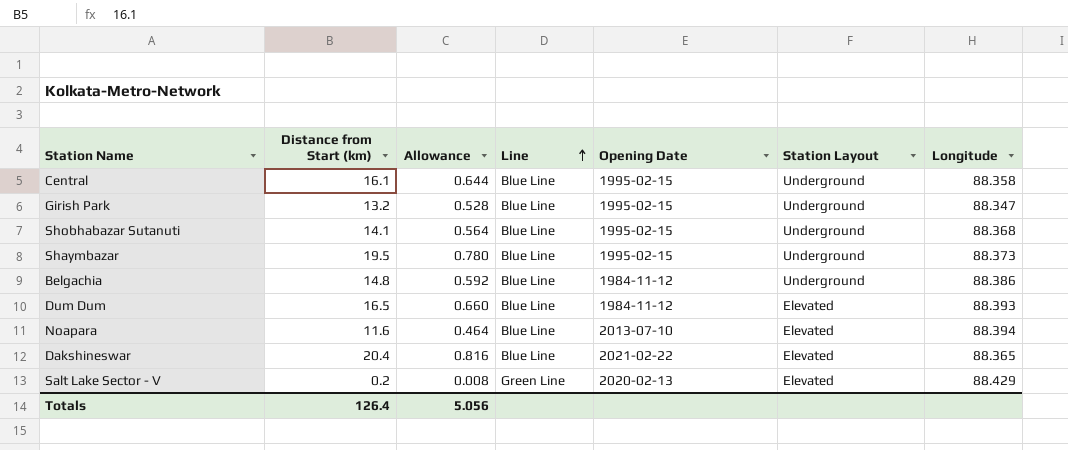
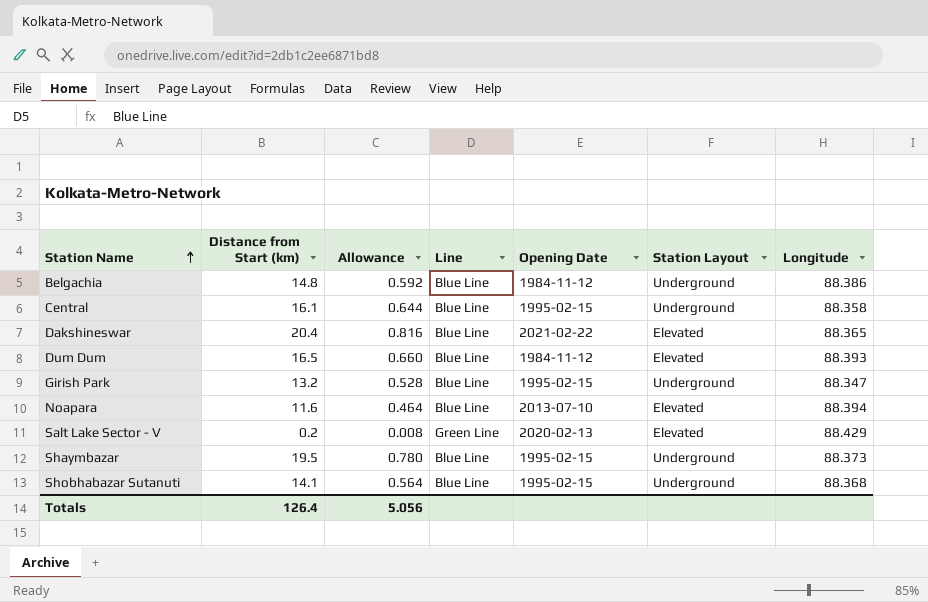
row order: Line ascending -> Station Name ascending

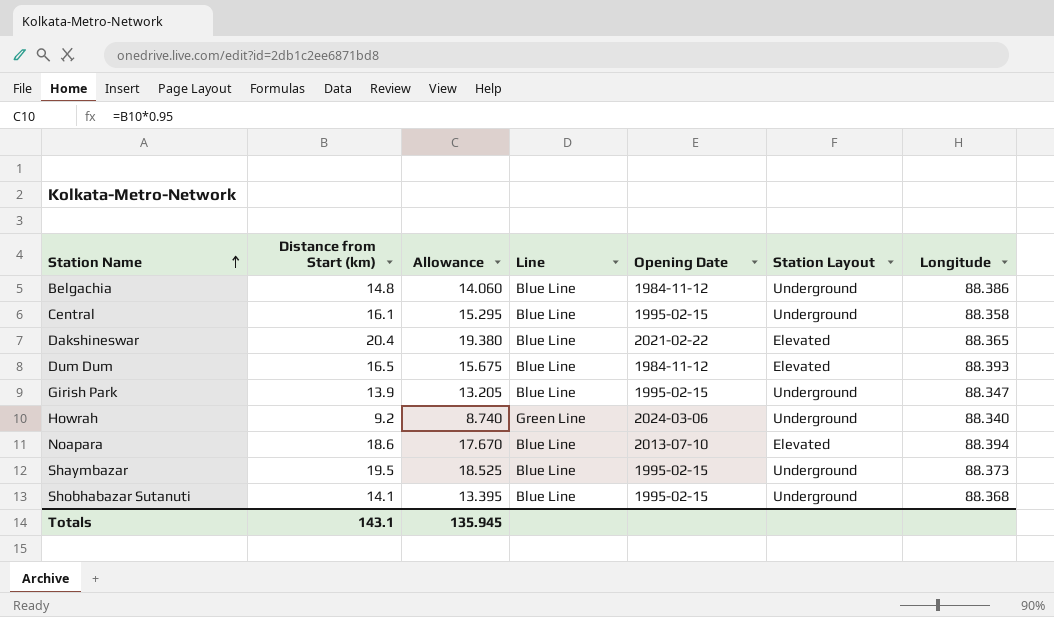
column Allowance | formula: [Distance from Start (km)] * 0.04 -> [Distance from Start (km)] * 0.95
row Salt Lake Sector - V: 0.2 | 0.008 | Green Line | 2020-02-13 | Elevated | 88.429 -> none
Girish Park | Distance from Start (km): 13.2 -> 13.9
row Howrah: none -> 9.2 | 8.740 | Green Line | 2024-03-06 | Underground | 88.340
Noapara | Distance from Start (km): 11.6 -> 18.6
Totals | Distance from Start (km): 126.4 -> 143.1
Totals | Allowance: 5.056 -> 135.945

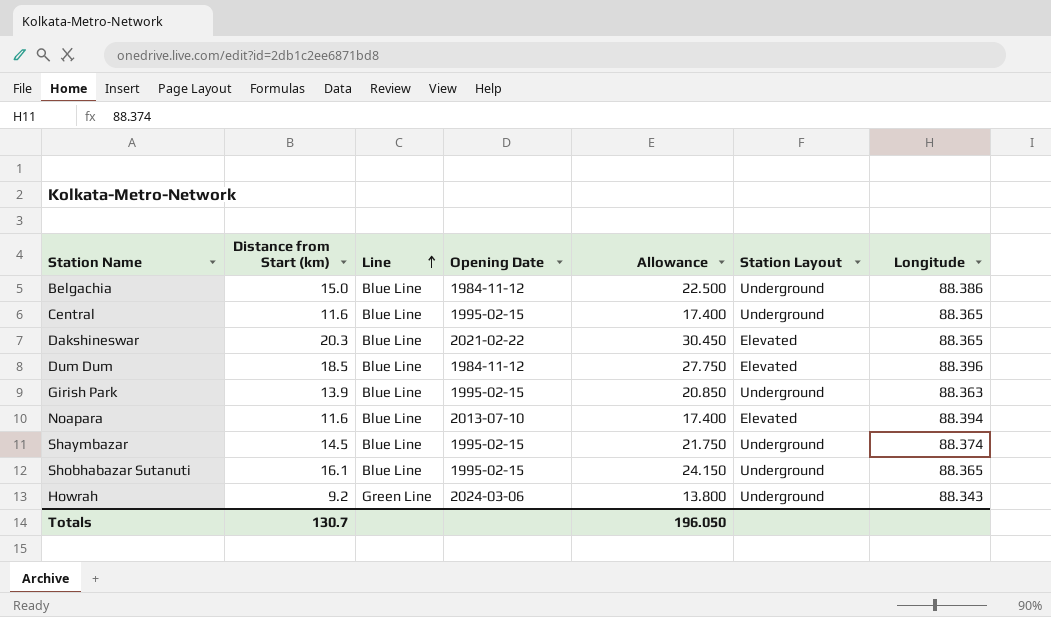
row order: Station Name ascending -> Line ascending
column Allowance | formula: [Distance from Start (km)] * 0.95 -> [Distance from Start (km)] * 1.5
column Allowance | position: 3 -> 5
Belgachia | Distance from Start (km): 14.8 -> 15.0
Central | Distance from Start (km): 16.1 -> 11.6
Central | Longitude: 88.358 -> 88.365
Dakshineswar | Distance from Start (km): 20.4 -> 20.3
Dum Dum | Distance from Start (km): 16.5 -> 18.5
Dum Dum | Longitude: 88.393 -> 88.396
Girish Park | Longitude: 88.347 -> 88.363
Noapara | Distance from Start (km): 18.6 -> 11.6
Shaymbazar | Distance from Start (km): 19.5 -> 14.5
Shaymbazar | Longitude: 88.373 -> 88.374
Shobhabazar Sutanuti | Distance from Start (km): 14.1 -> 16.1
Shobhabazar Sutanuti | Longitude: 88.368 -> 88.365
Howrah | Longitude: 88.340 -> 88.343
Totals | Distance from Start (km): 143.1 -> 130.7
Totals | Allowance: 135.945 -> 196.050

